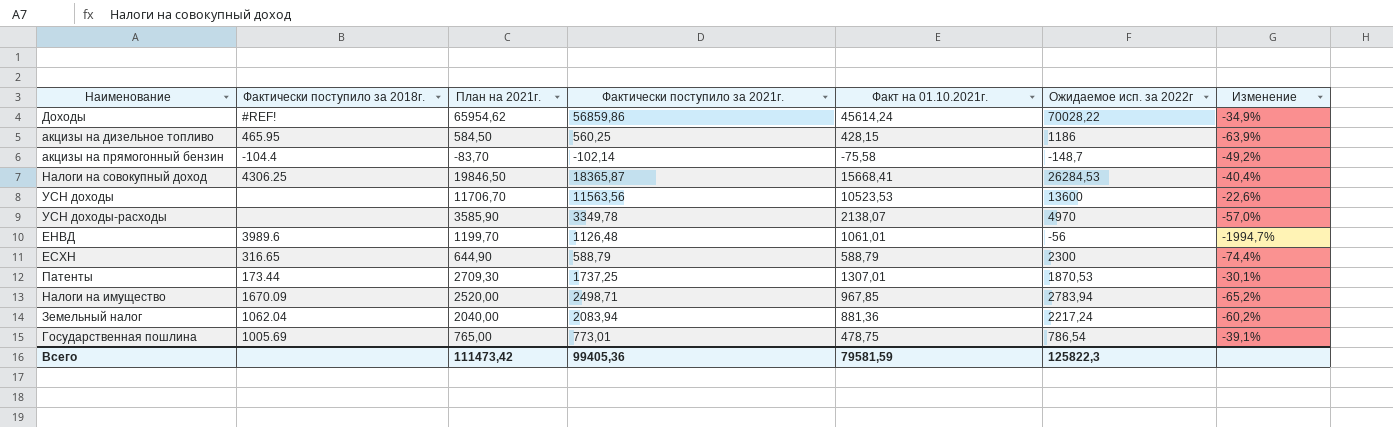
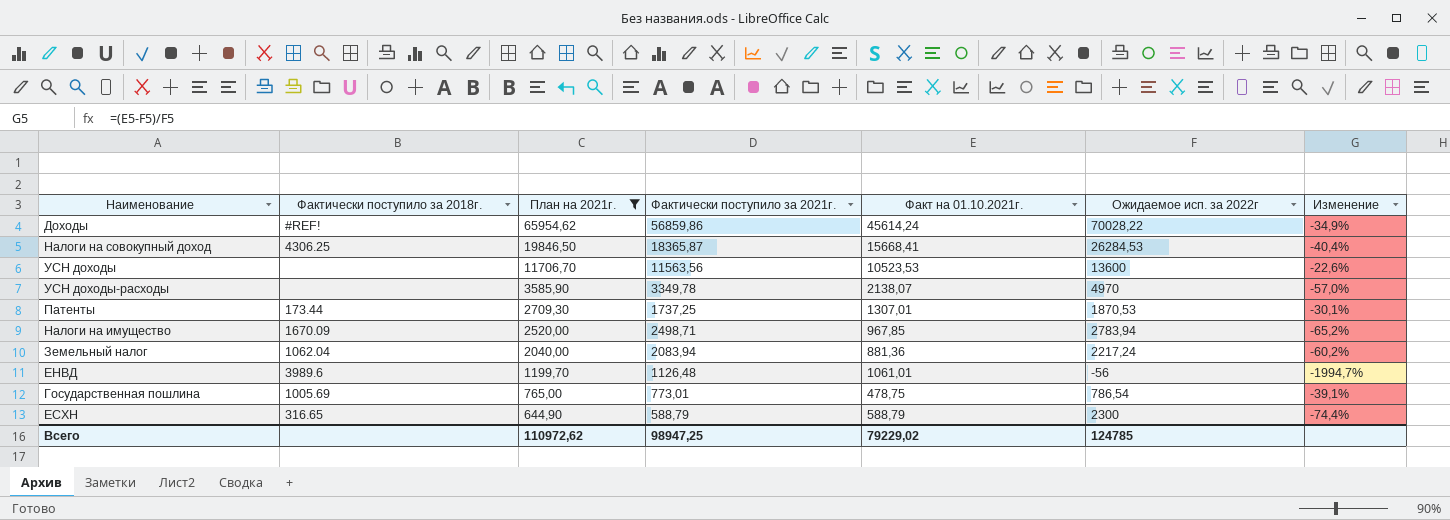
filter: none -> План на 2021г. >= 644,90
row order: none -> План на 2021г. descending
Всего | План на 2021г.: 111473,42 -> 110972,62
Всего | Фактически поступило за 2021г.: 99405,36 -> 98947,25
Всего | Факт на 01.10.2021г.: 79581,59 -> 79229,02
Всего | Ожидаемое исп. за 2022г: 125822,3 -> 124785

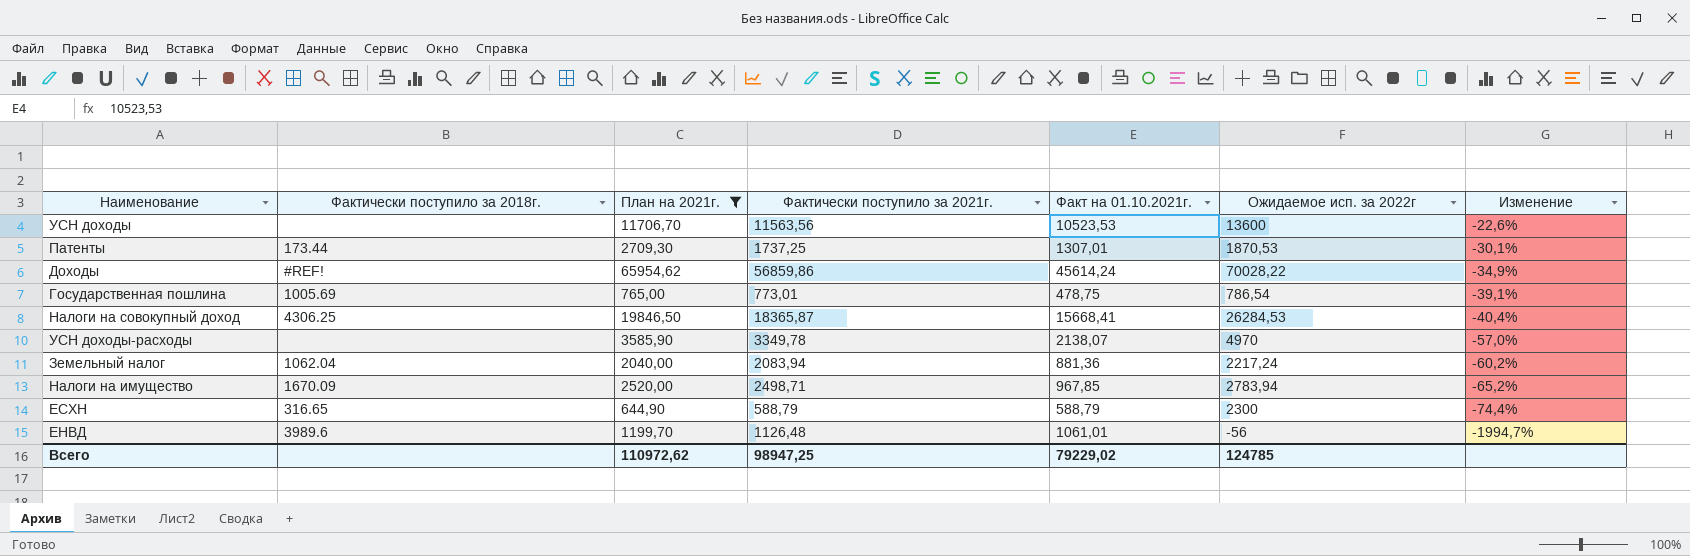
row order: План на 2021г. descending -> Изменение descending

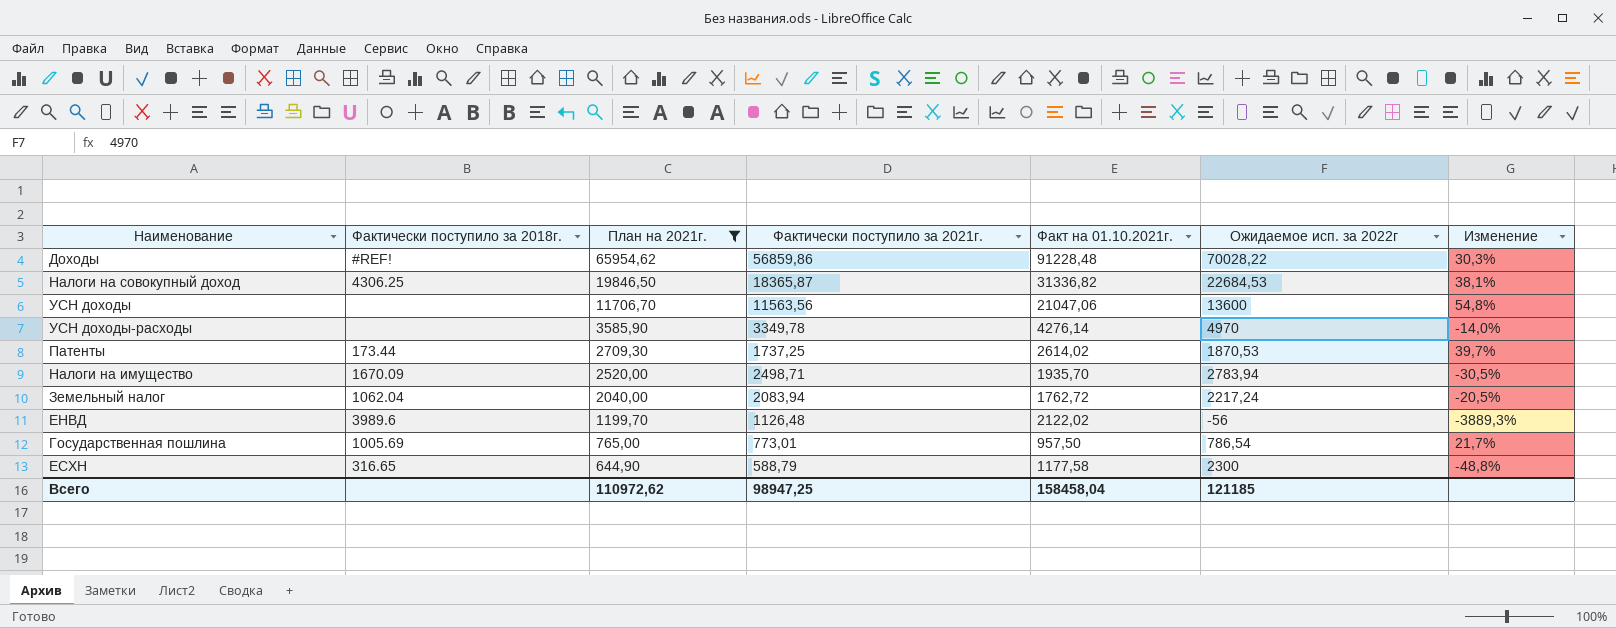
row order: Изменение descending -> План на 2021г. descending
Доходы | Факт на 01.10.2021г.: 45614,24 -> 91228,48
Доходы | Изменение: -34,9% -> 30,3%
Налоги на совокупный доход | Факт на 01.10.2021г.: 15668,41 -> 31336,82
Налоги на совокупный доход | Ожидаемое исп. за 2022г: 26284,53 -> 22684,53
Налоги на совокупный доход | Изменение: -40,4% -> 38,1%
УСН доходы | Факт на 01.10.2021г.: 10523,53 -> 21047,06
УСН доходы | Изменение: -22,6% -> 54,8%
УСН доходы-расходы | Факт на 01.10.2021г.: 2138,07 -> 4276,14
УСН доходы-расходы | Изменение: -57,0% -> -14,0%
Патенты | Факт на 01.10.2021г.: 1307,01 -> 2614,02
Патенты | Изменение: -30,1% -> 39,7%
Налоги на имущество | Факт на 01.10.2021г.: 967,85 -> 1935,70
Налоги на имущество | Изменение: -65,2% -> -30,5%
Земельный налог | Факт на 01.10.2021г.: 881,36 -> 1762,72
Земельный налог | Изменение: -60,2% -> -20,5%
ЕНВД | Факт на 01.10.2021г.: 1061,01 -> 2122,02
ЕНВД | Изменение: -1994,7% -> -3889,3%
Государственная пошлина | Факт на 01.10.2021г.: 478,75 -> 957,50
Государственная пошлина | Изменение: -39,1% -> 21,7%
ЕСХН | Факт на 01.10.2021г.: 588,79 -> 1177,58
ЕСХН | Изменение: -74,4% -> -48,8%
Всего | Факт на 01.10.2021г.: 79229,02 -> 158458,04
Всего | Ожидаемое исп. за 2022г: 124785 -> 121185

